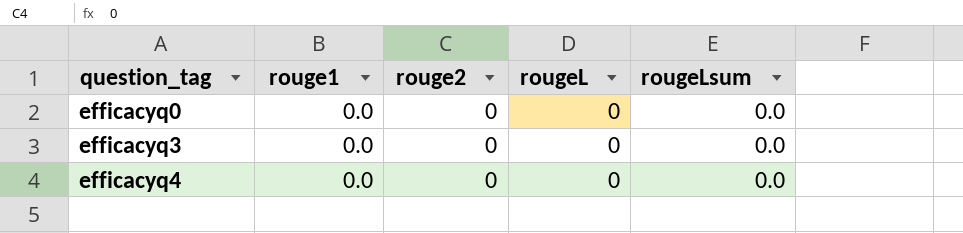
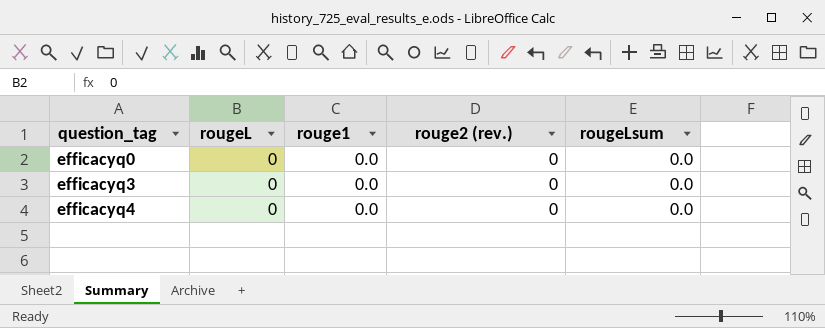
column rougeL | position: 4 -> 2
column name: rouge2 -> rouge2 (rev.)

